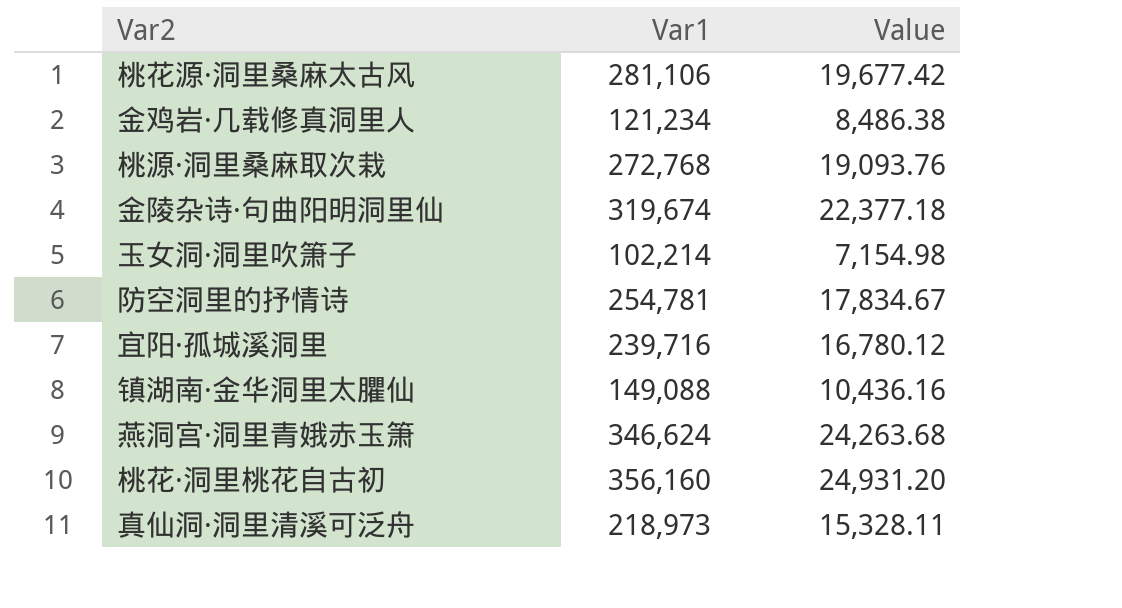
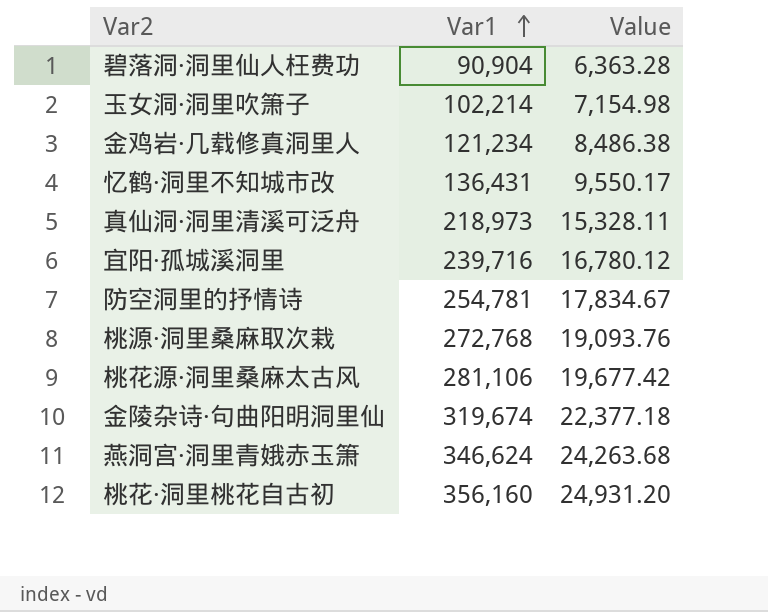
row order: none -> Var1 ascending
row 镇湖南·金华洞里太臞仙: 149,088 | 10,436.16 -> none
row 碧落洞·洞里仙人枉费功: none -> 90,904 | 6,363.28
row 忆鹤·洞里不知城市改: none -> 136,431 | 9,550.17

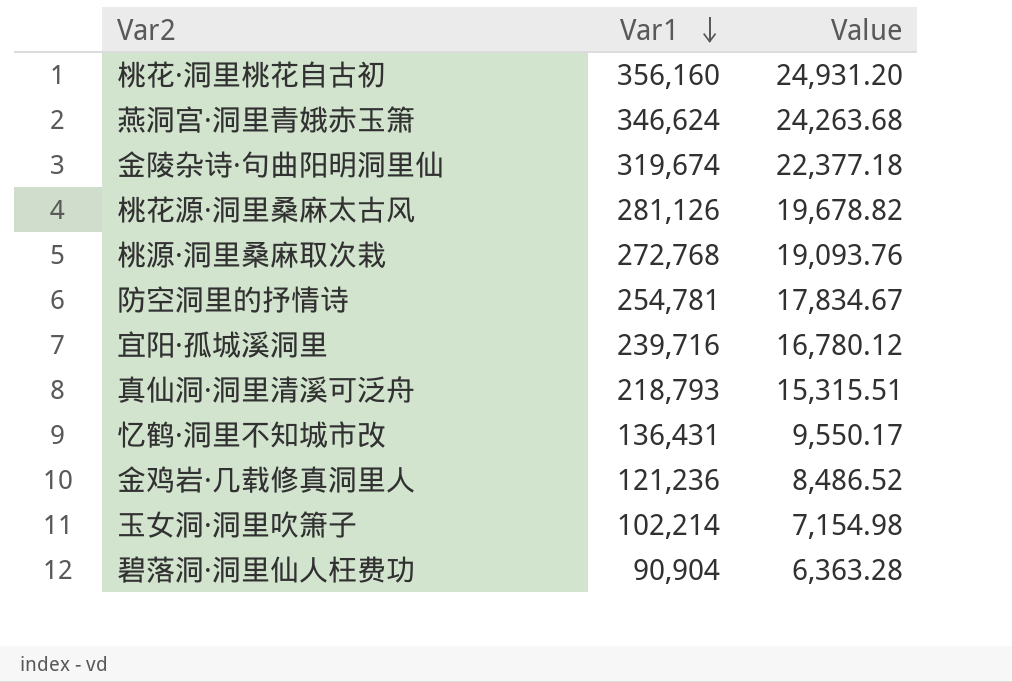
row order: Var1 ascending -> Var1 descending
桃花源·洞里桑麻太古风 | Var1: 281,106 -> 281,126
桃花源·洞里桑麻太古风 | Value: 19,677.42 -> 19,678.82
真仙洞·洞里清溪可泛舟 | Var1: 218,973 -> 218,793
真仙洞·洞里清溪可泛舟 | Value: 15,328.11 -> 15,315.51
金鸡岩·几载修真洞里人 | Var1: 121,234 -> 121,236
金鸡岩·几载修真洞里人 | Value: 8,486.38 -> 8,486.52

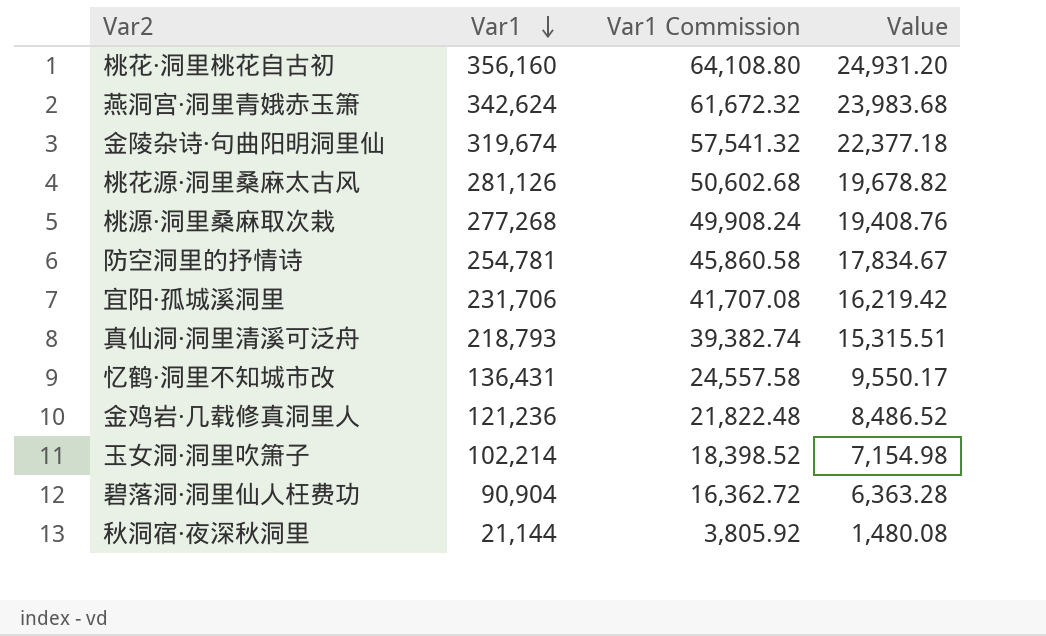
column Var1 Commission | formula: none -> [Var1] * 0.18
燕洞宫·洞里青娥赤玉箫 | Var1: 346,624 -> 342,624
燕洞宫·洞里青娥赤玉箫 | Value: 24,263.68 -> 23,983.68
桃源·洞里桑麻取次栽 | Var1: 272,768 -> 277,268
桃源·洞里桑麻取次栽 | Value: 19,093.76 -> 19,408.76
宜阳·孤城溪洞里 | Var1: 239,716 -> 231,706
宜阳·孤城溪洞里 | Value: 16,780.12 -> 16,219.42
row 秋洞宿·夜深秋洞里: none -> 21,144 | 3,805.92 | 1,480.08

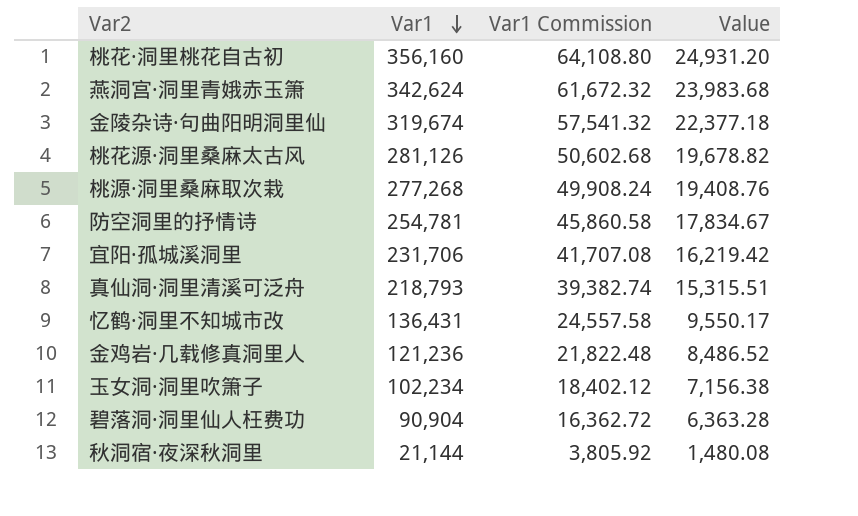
玉女洞·洞里吹箫子 | Var1: 102,214 -> 102,234
玉女洞·洞里吹箫子 | Var1 Commission: 18,398.52 -> 18,402.12
玉女洞·洞里吹箫子 | Value: 7,154.98 -> 7,156.38

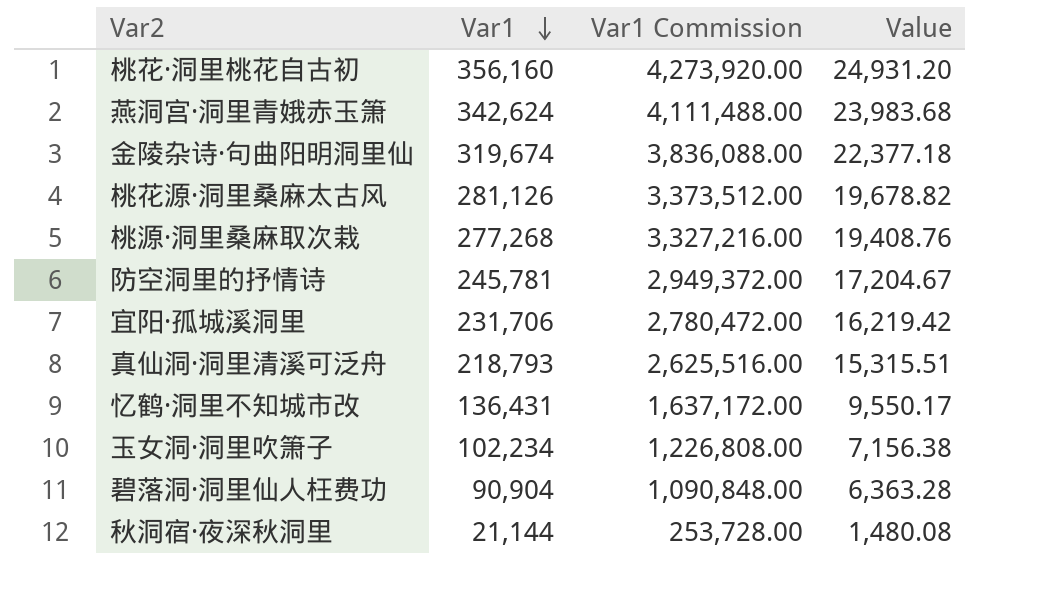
column Var1 Commission | formula: [Var1] * 0.18 -> [Var1] * 12
row 金鸡岩·几载修真洞里人: 121,236 | 21,822.48 | 8,486.52 -> none
防空洞里的抒情诗 | Var1: 254,781 -> 245,781
防空洞里的抒情诗 | Value: 17,834.67 -> 17,204.67

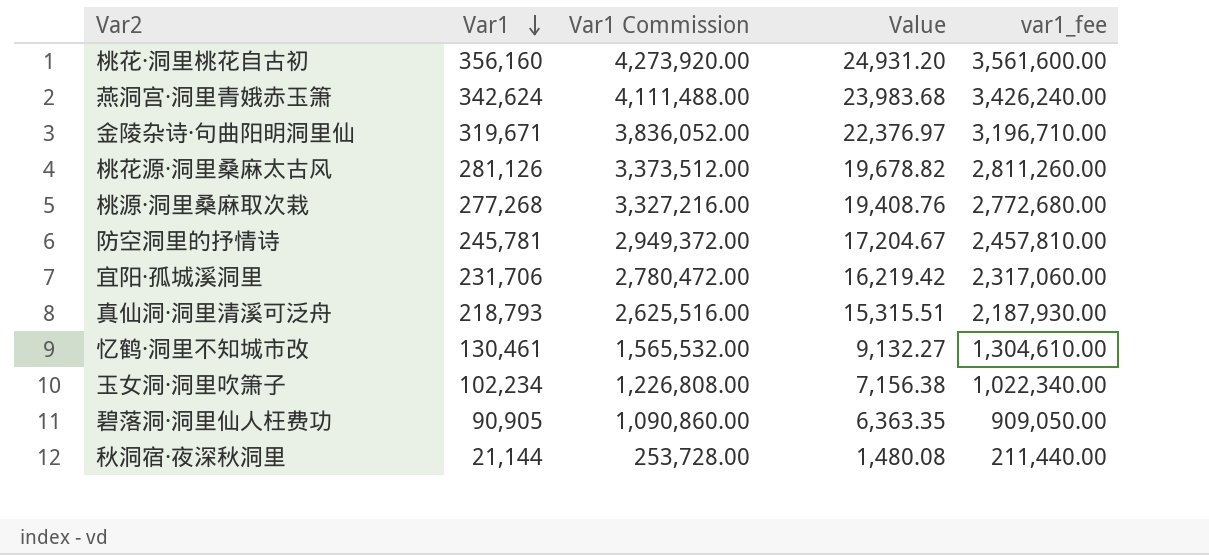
column var1_fee | formula: none -> [Var1] * 10
金陵杂诗·句曲阳明洞里仙 | Var1: 319,674 -> 319,671
金陵杂诗·句曲阳明洞里仙 | Var1 Commission: 3,836,088.00 -> 3,836,052.00
金陵杂诗·句曲阳明洞里仙 | Value: 22,377.18 -> 22,376.97
忆鹤·洞里不知城市改 | Var1: 136,431 -> 130,461
忆鹤·洞里不知城市改 | Var1 Commission: 1,637,172.00 -> 1,565,532.00
忆鹤·洞里不知城市改 | Value: 9,550.17 -> 9,132.27
碧落洞·洞里仙人枉费功 | Var1: 90,904 -> 90,905
碧落洞·洞里仙人枉费功 | Var1 Commission: 1,090,848.00 -> 1,090,860.00
碧落洞·洞里仙人枉费功 | Value: 6,363.28 -> 6,363.35

